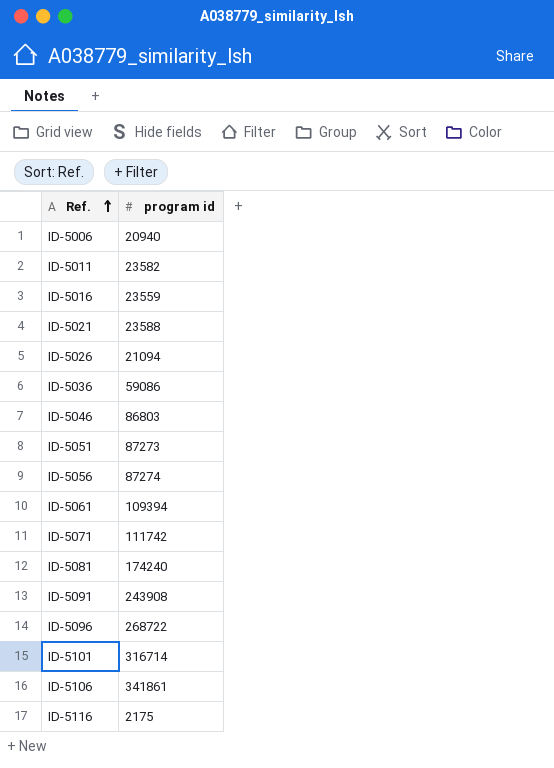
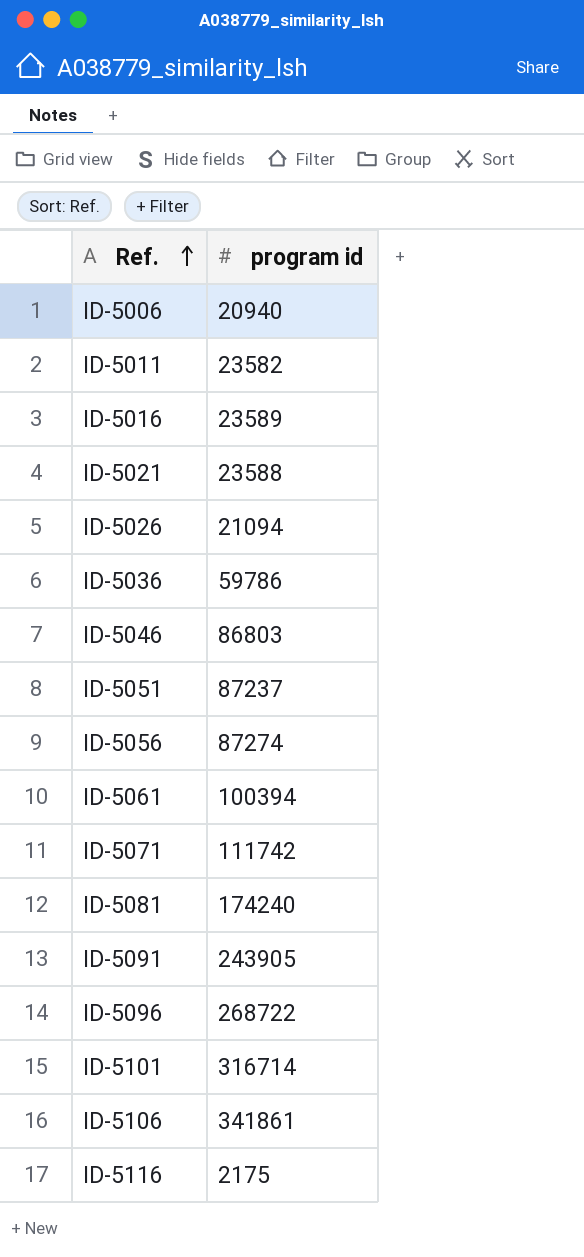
ID-5016 | program id: 23559 -> 23589
ID-5036 | program id: 59086 -> 59786
ID-5051 | program id: 87273 -> 87237
ID-5061 | program id: 109394 -> 100394
ID-5091 | program id: 243908 -> 243905

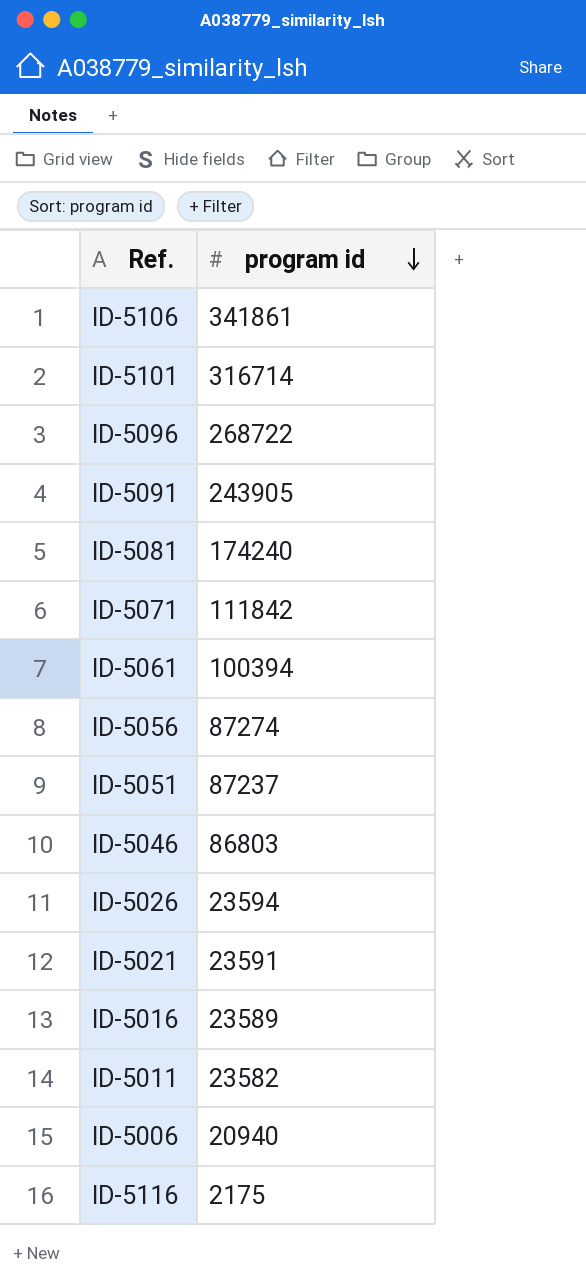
row order: Ref. ascending -> program id descending
row ID-5036: 59786 -> none
ID-5071 | program id: 111742 -> 111842
ID-5026 | program id: 21094 -> 23594
ID-5021 | program id: 23588 -> 23591

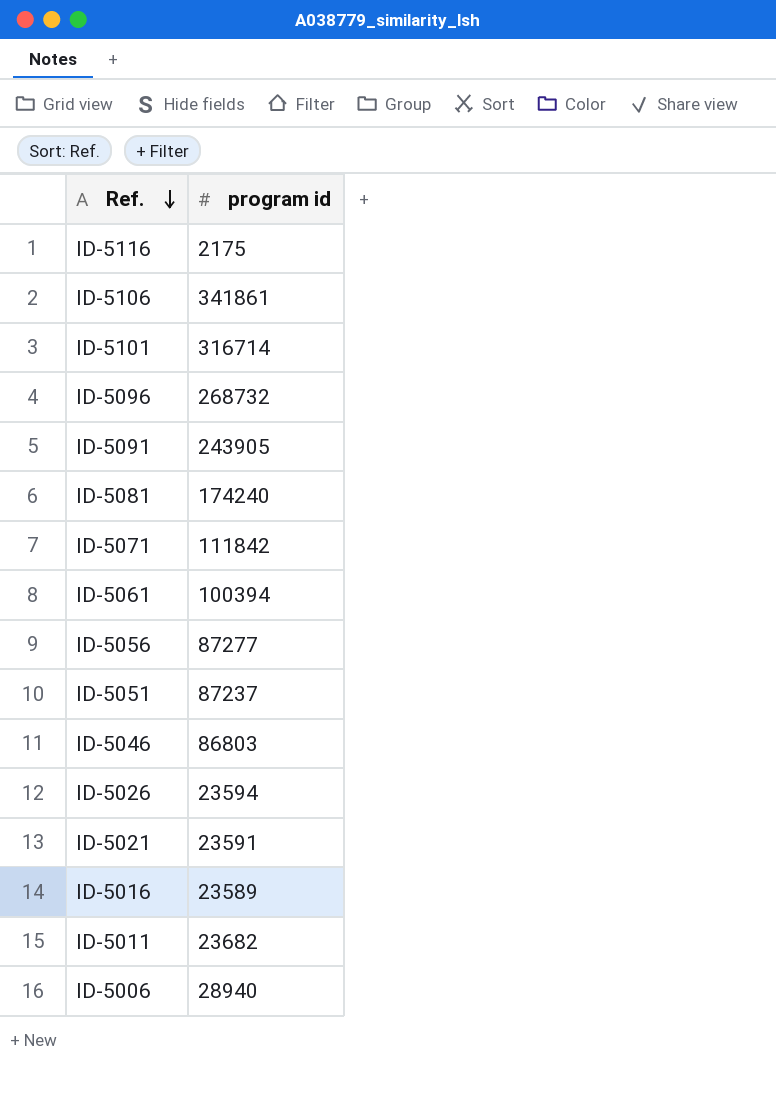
row order: program id descending -> Ref. descending
ID-5096 | program id: 268722 -> 268732
ID-5056 | program id: 87274 -> 87277
ID-5011 | program id: 23582 -> 23682
ID-5006 | program id: 20940 -> 28940

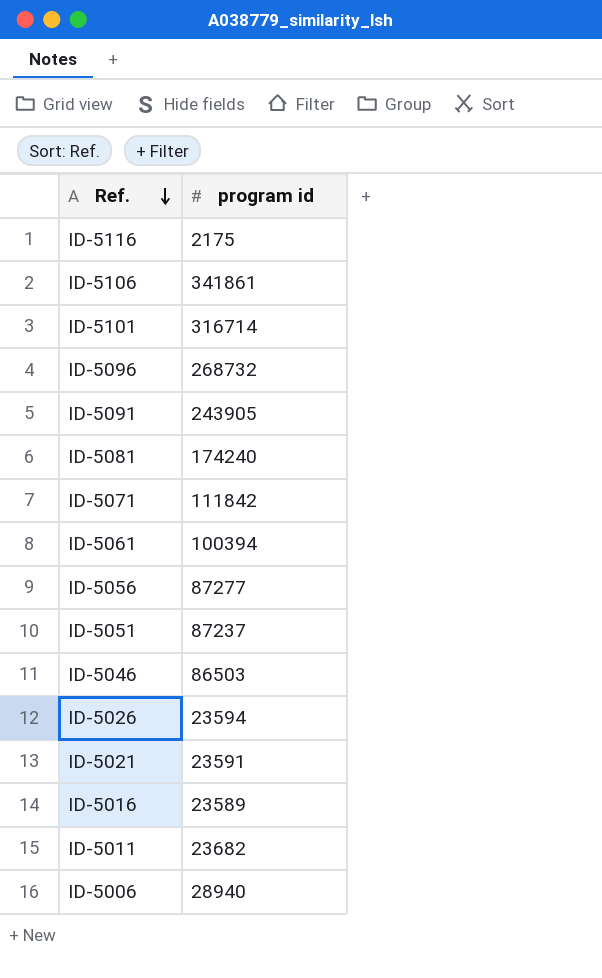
ID-5046 | program id: 86803 -> 86503

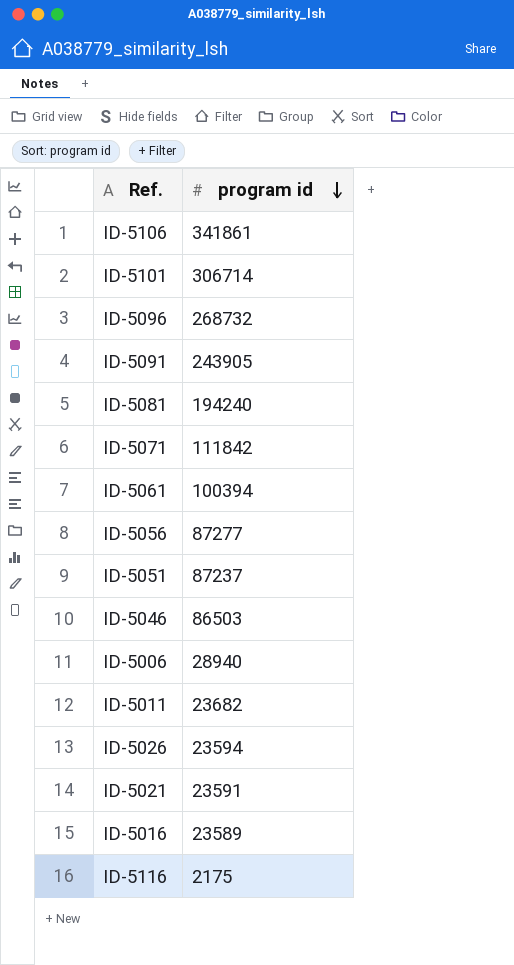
row order: Ref. descending -> program id descending
ID-5101 | program id: 316714 -> 306714
ID-5081 | program id: 174240 -> 194240

